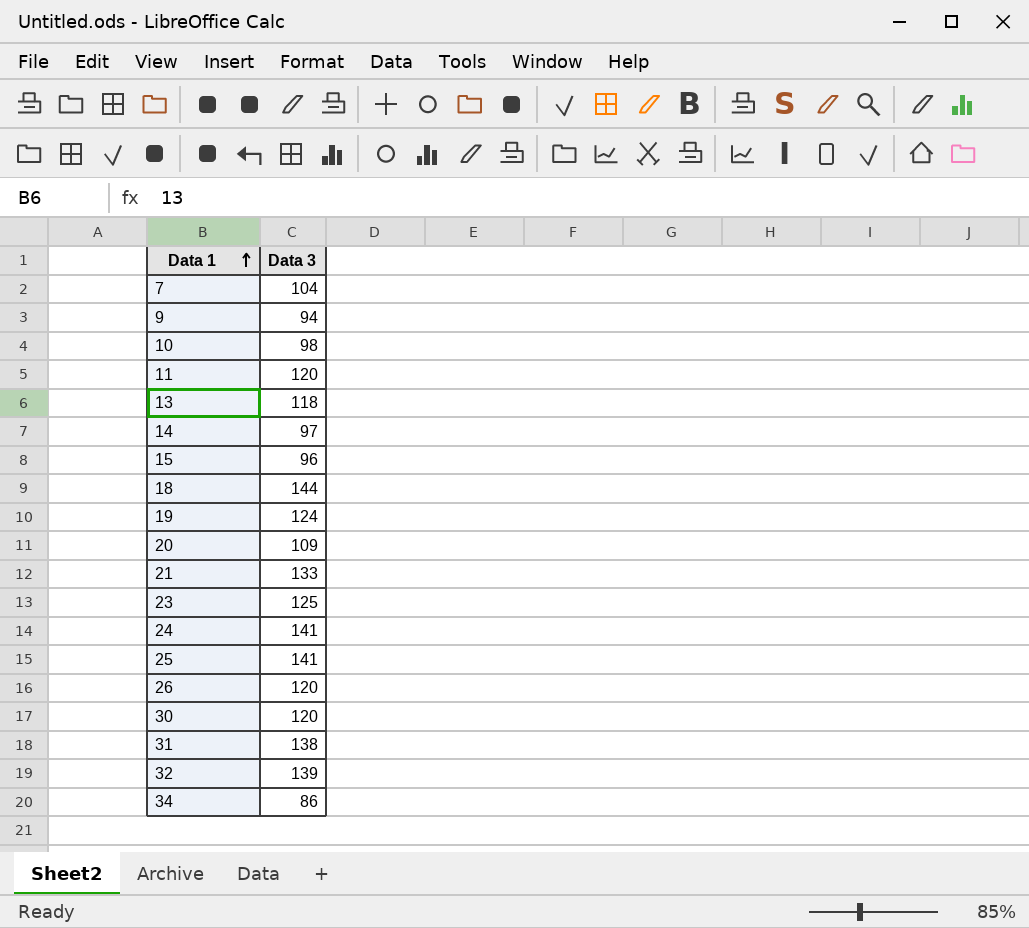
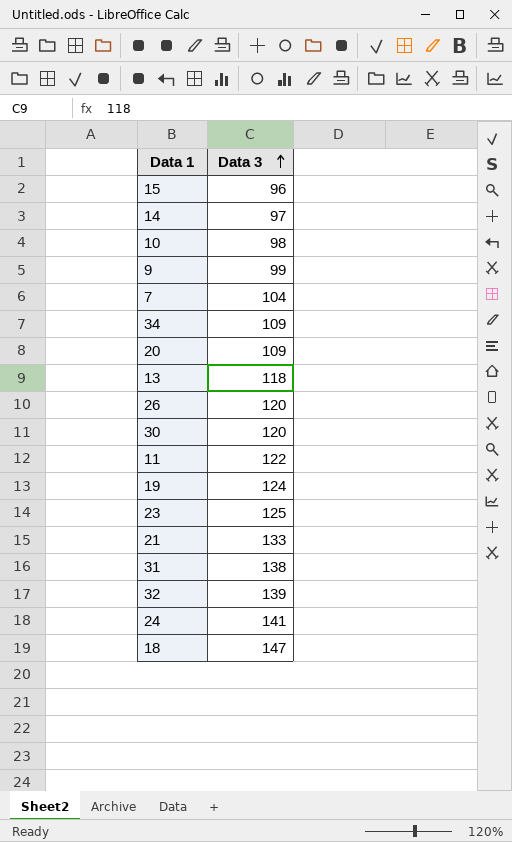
row order: Data 1 ascending -> Data 3 ascending
row 25: 141 -> none
9 | Data 3: 94 -> 99
34 | Data 3: 86 -> 109
11 | Data 3: 120 -> 122
18 | Data 3: 144 -> 147

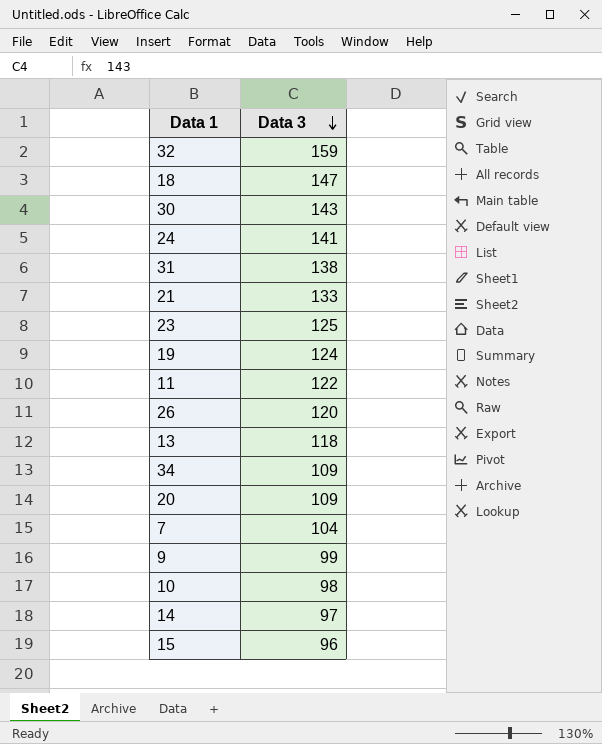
row order: Data 3 ascending -> Data 3 descending
32 | Data 3: 139 -> 159
30 | Data 3: 120 -> 143

